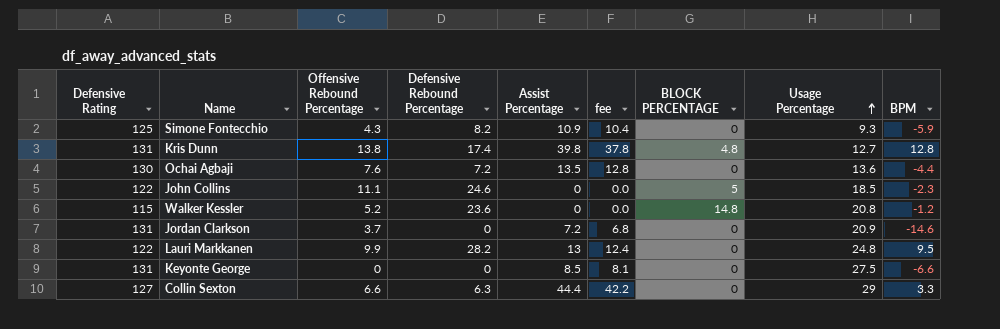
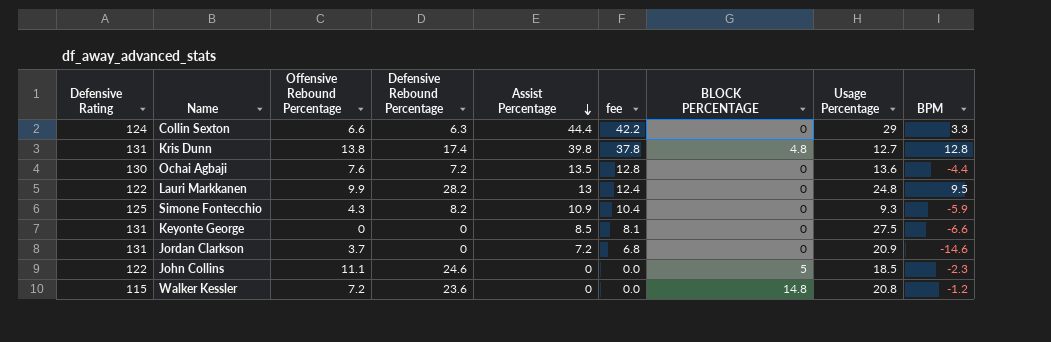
row order: Usage Percentage ascending -> Assist Percentage descending
Collin Sexton | Defensive Rating: 127 -> 124
Walker Kessler | Offensive Rebound Percentage: 5.2 -> 7.2

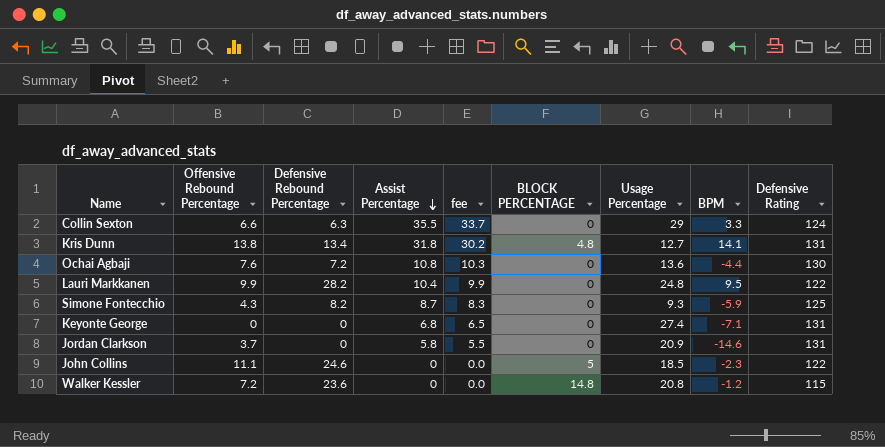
column Defensive Rating | position: 1 -> 9
Collin Sexton | Assist Percentage: 44.4 -> 35.5
Collin Sexton | fee: 42.2 -> 33.7
Kris Dunn | Defensive Rebound Percentage: 17.4 -> 13.4
Kris Dunn | Assist Percentage: 39.8 -> 31.8
Kris Dunn | fee: 37.8 -> 30.2
Kris Dunn | BPM: 12.8 -> 14.1
Ochai Agbaji | Assist Percentage: 13.5 -> 10.8
Ochai Agbaji | fee: 12.8 -> 10.3
Lauri Markkanen | Assist Percentage: 13 -> 10.4
Lauri Markkanen | fee: 12.4 -> 9.9
Simone Fontecchio | Assist Percentage: 10.9 -> 8.7
Simone Fontecchio | fee: 10.4 -> 8.3
Keyonte George | Assist Percentage: 8.5 -> 6.8
Keyonte George | fee: 8.1 -> 6.5
Keyonte George | Usage Percentage: 27.5 -> 27.4
Keyonte George | BPM: -6.6 -> -7.1
Jordan Clarkson | Assist Percentage: 7.2 -> 5.8
Jordan Clarkson | fee: 6.8 -> 5.5

